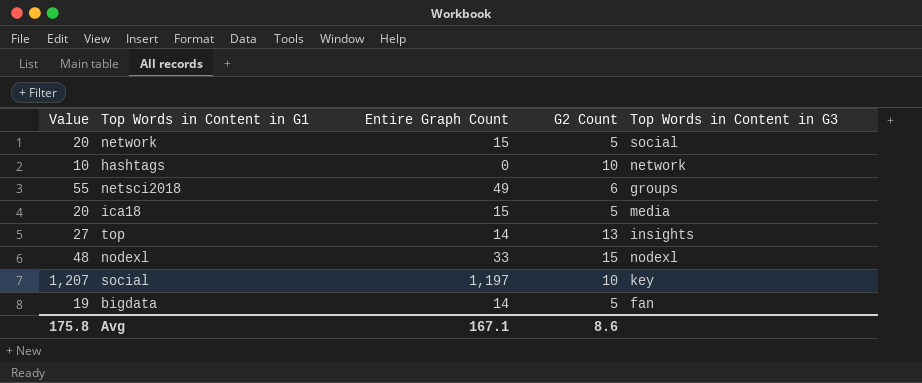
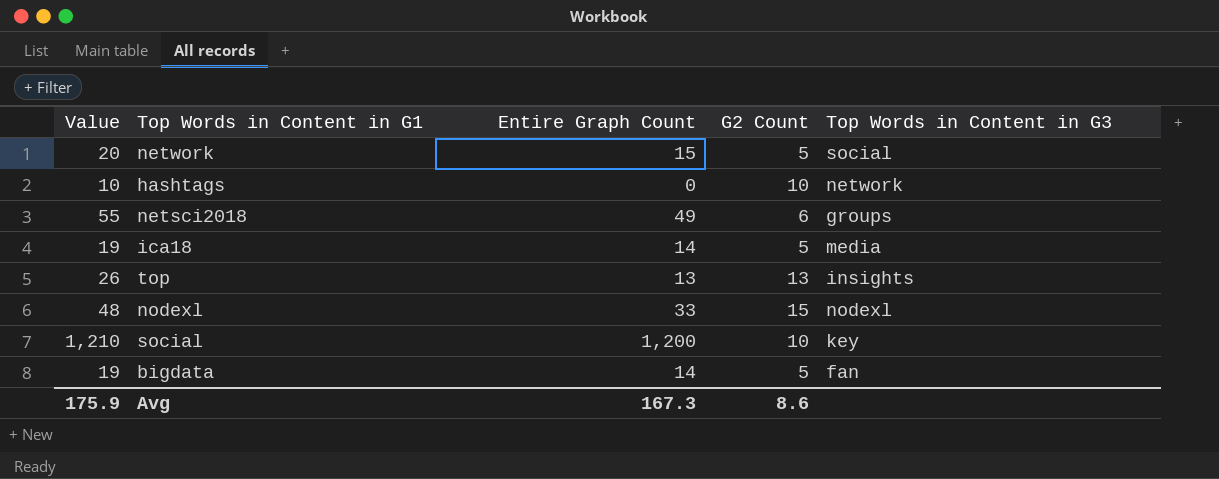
ica18 | Value: 20 -> 19
ica18 | Entire Graph Count: 15 -> 14
top | Value: 27 -> 26
top | Entire Graph Count: 14 -> 13
social | Value: 1,207 -> 1,210
social | Entire Graph Count: 1,197 -> 1,200
Avg | Value: 175.8 -> 175.9
Avg | Entire Graph Count: 167.1 -> 167.3

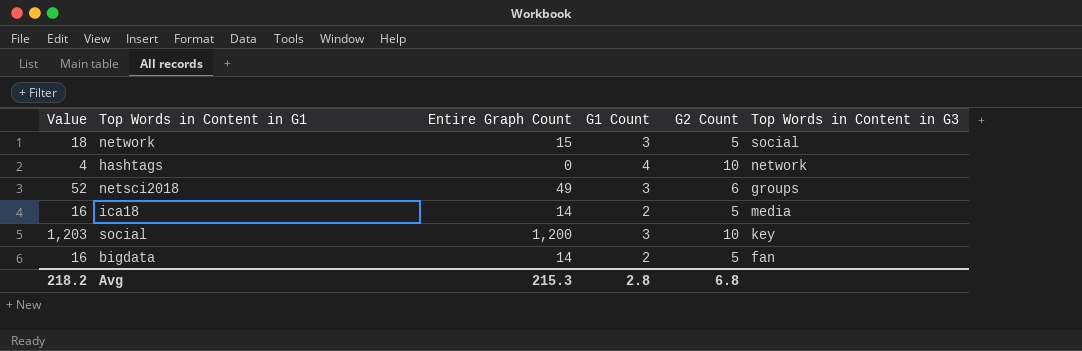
column Value | formula: [Entire Graph Count] + [G2 Count] -> [Entire Graph Count] + [G1 Count]
column G1 Count | position: none -> 4
row top: 26 | 13 | 13 | insights -> none
row nodexl: 48 | 33 | 15 | nodexl -> none
Avg | Value: 175.9 -> 218.2
Avg | Entire Graph Count: 167.3 -> 215.3
Avg | G2 Count: 8.6 -> 6.8

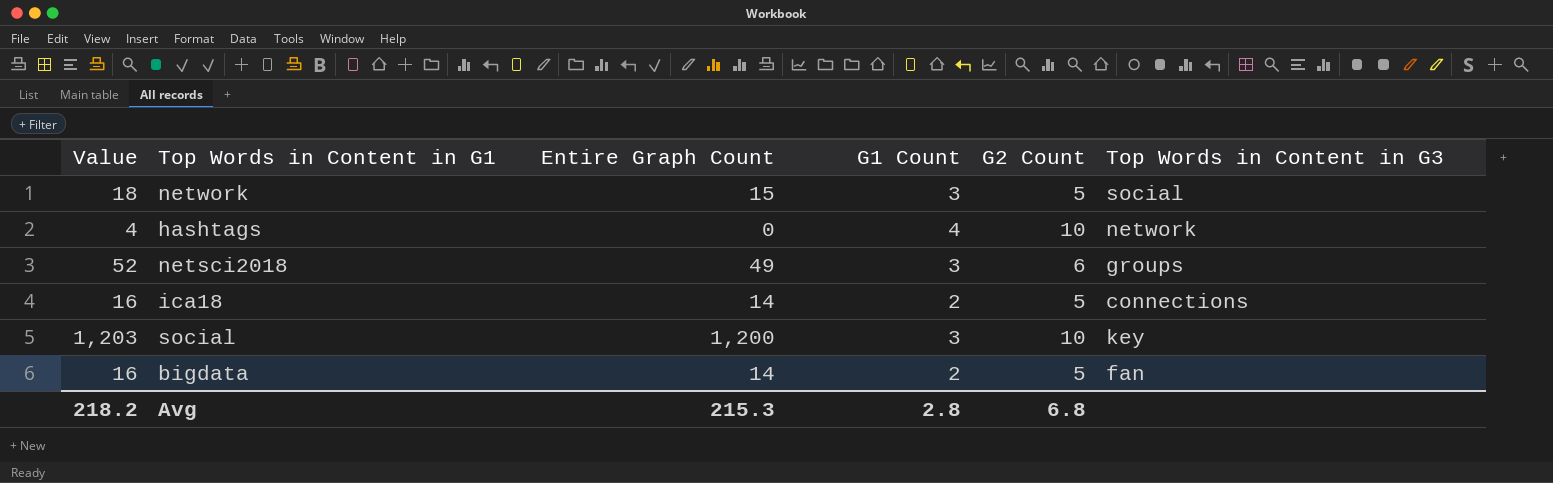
ica18 | Top Words in Content in G3: media -> connections

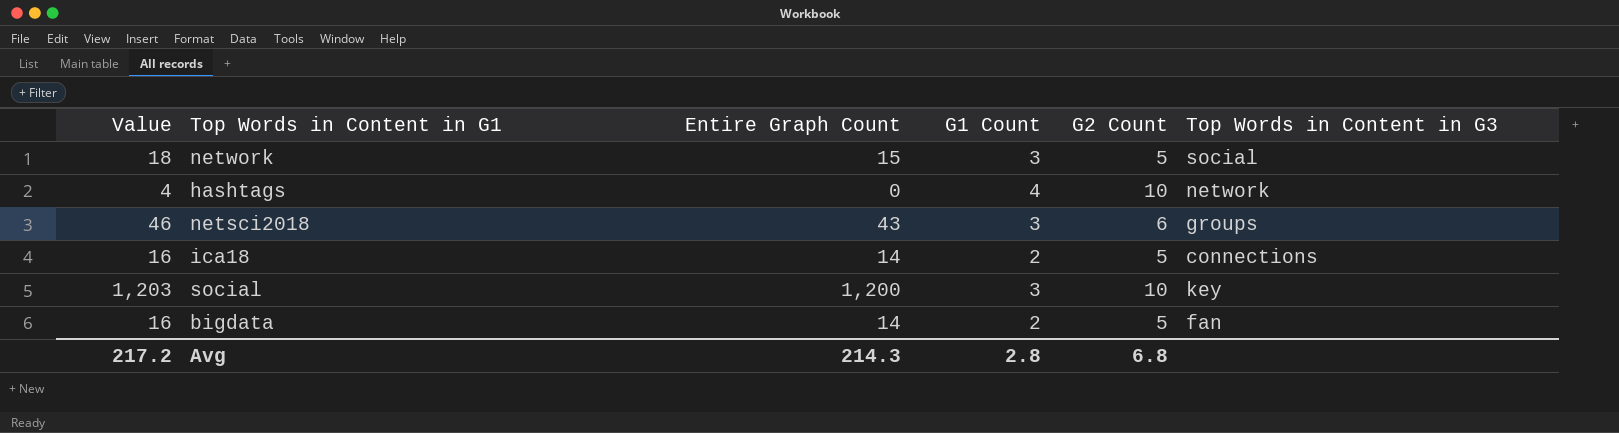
netsci2018 | Value: 52 -> 46
netsci2018 | Entire Graph Count: 49 -> 43
Avg | Value: 218.2 -> 217.2
Avg | Entire Graph Count: 215.3 -> 214.3

